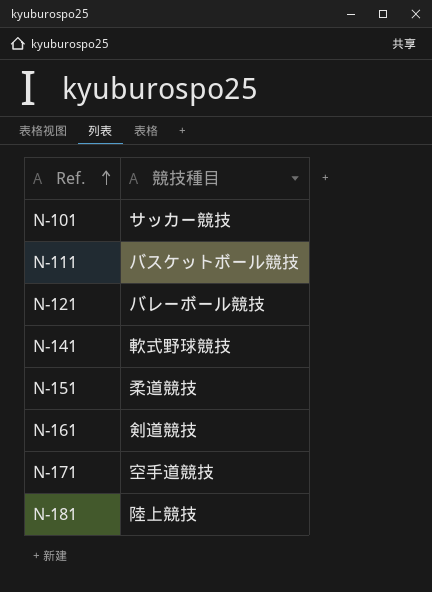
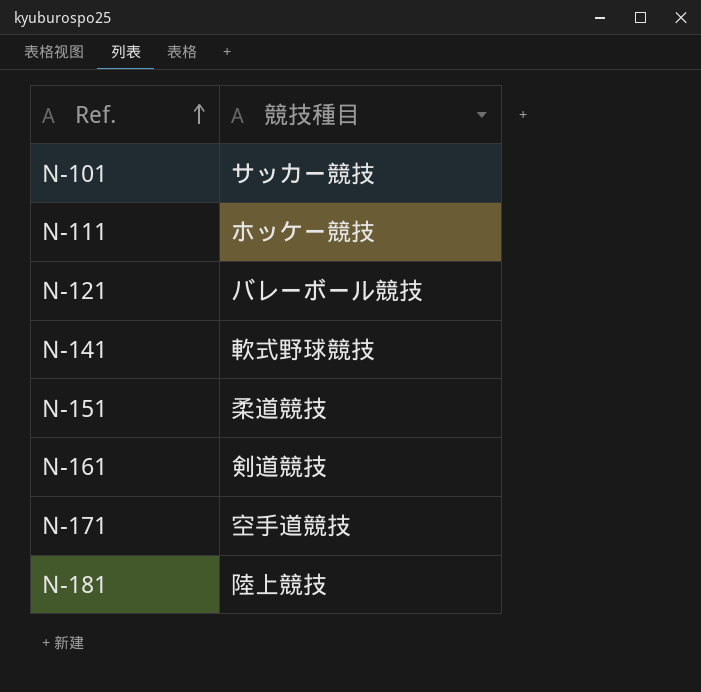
N-111 | 競技種目: バスケットボール競技 -> ホッケー競技

